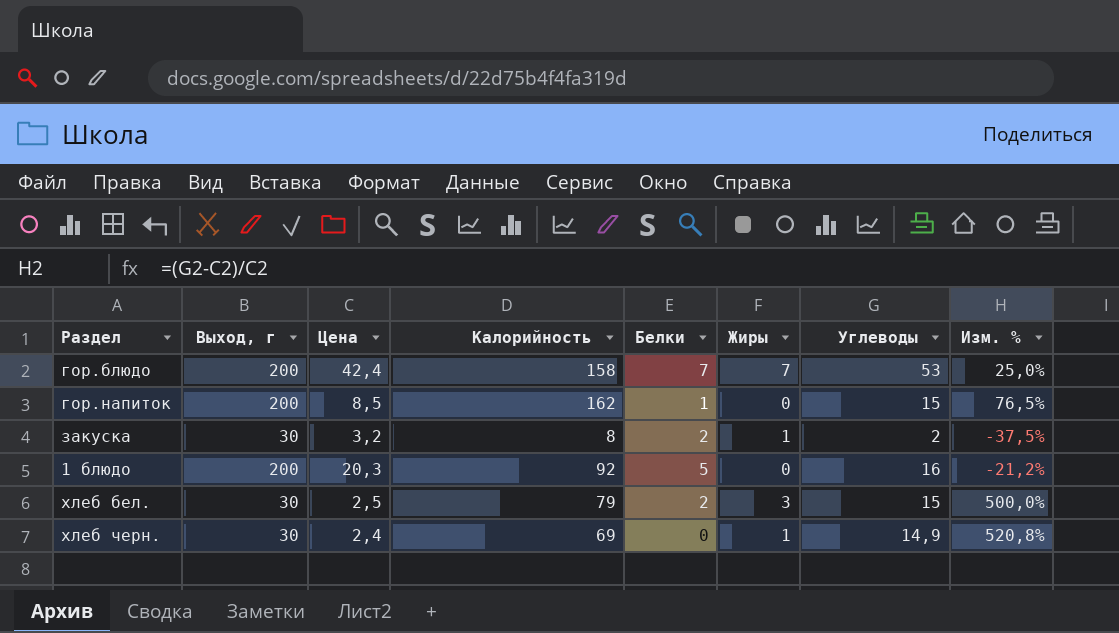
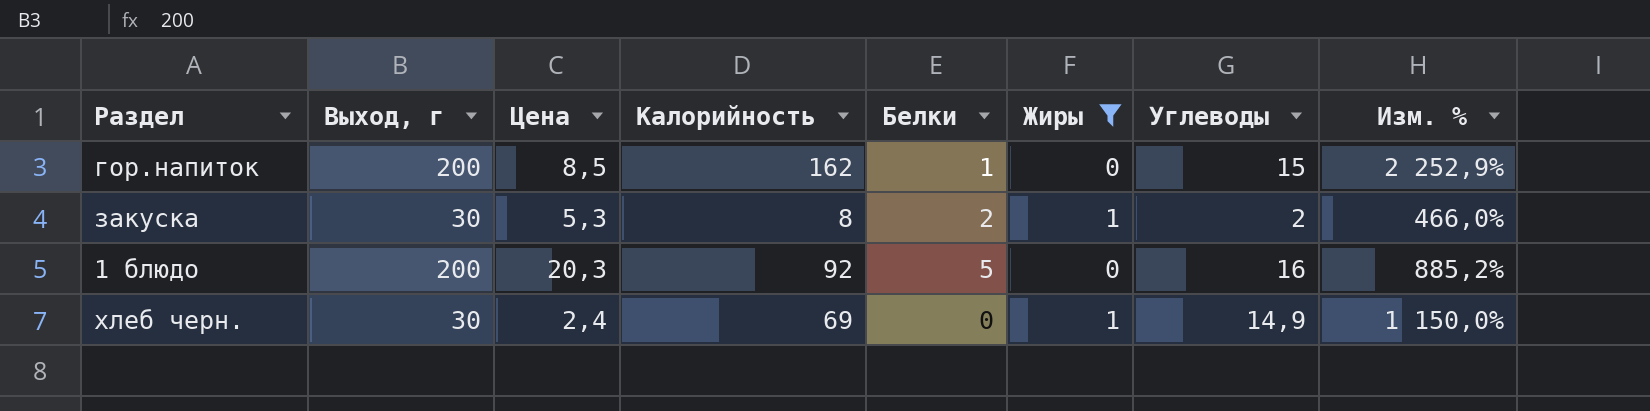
filter: none -> Жиры <= 1
column Изм. % | formula: ([Углеводы] - [Цена]) / [Цена] -> ([Выход, г] - [Цена]) / [Цена]
закуска | Цена: 3,2 -> 5,3

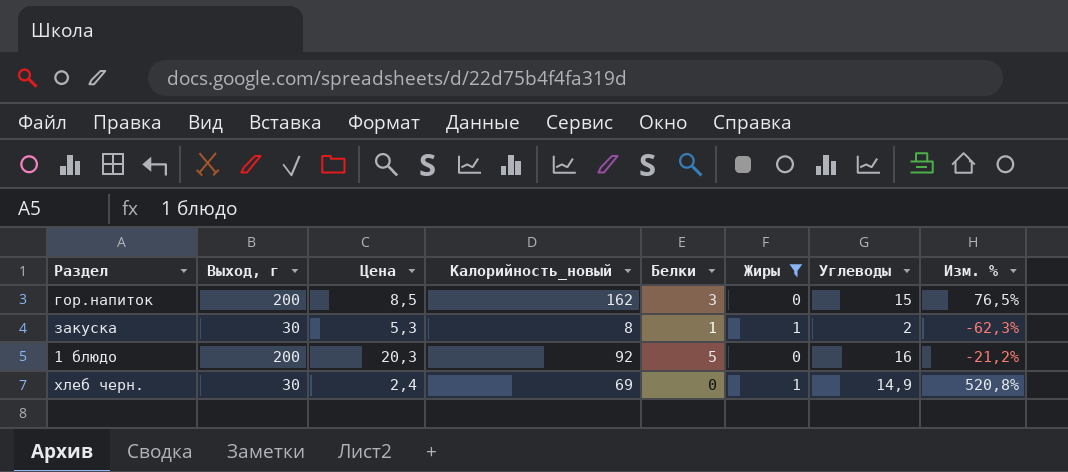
column name: Калорийность -> Калорийность_новый
column Изм. % | formula: ([Выход, г] - [Цена]) / [Цена] -> ([Углеводы] - [Цена]) / [Цена]
гор.напиток | Белки: 1 -> 3
закуска | Белки: 2 -> 1

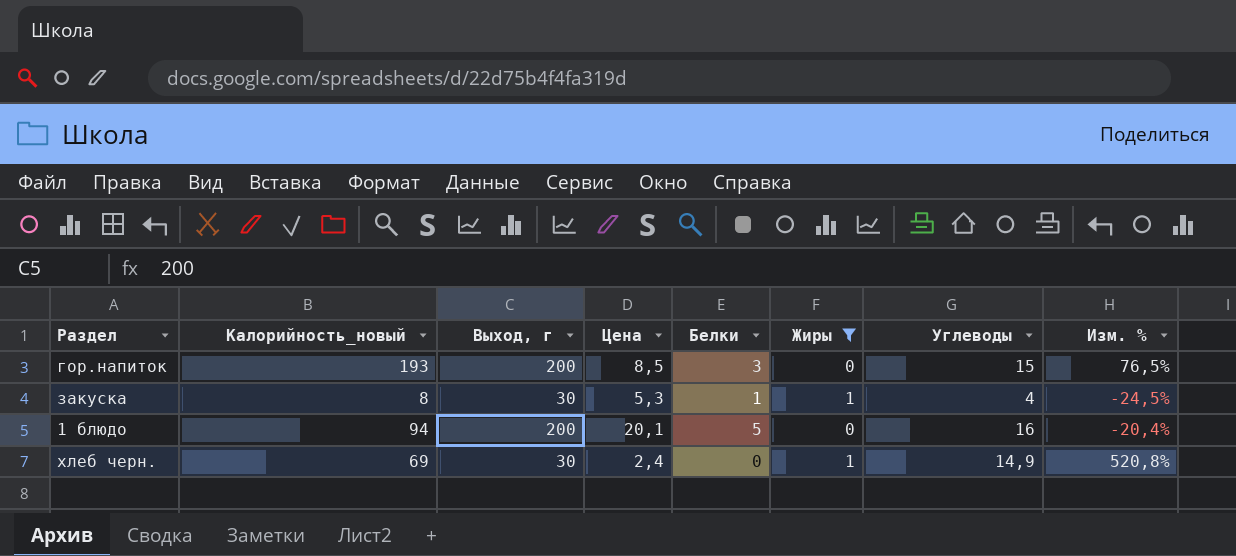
column Калорийность_новый | position: 4 -> 2
гор.напиток | Калорийность_новый: 162 -> 193
закуска | Углеводы: 2 -> 4
закуска | Изм. %: -62,3% -> -24,5%
1 блюдо | Калорийность_новый: 92 -> 94
1 блюдо | Цена: 20,3 -> 20,1
1 блюдо | Изм. %: -21,2% -> -20,4%

